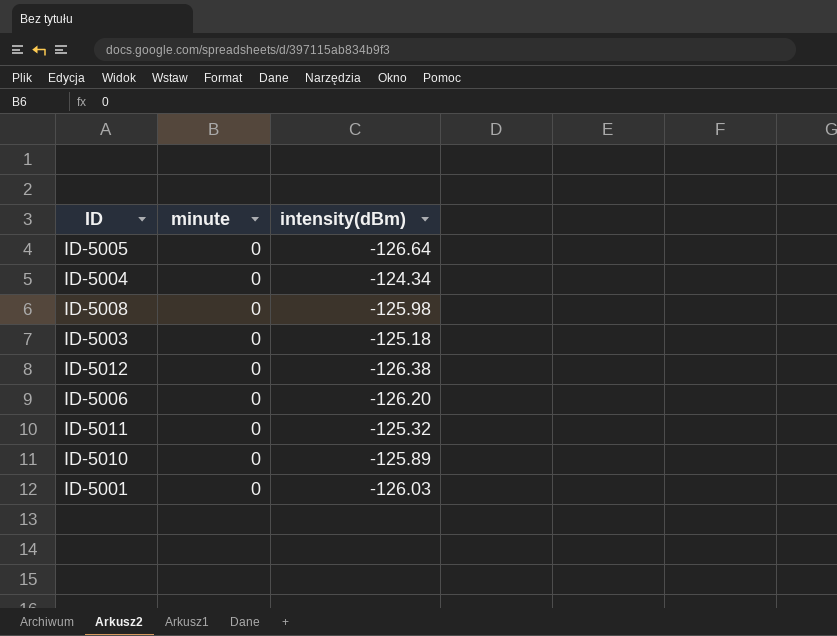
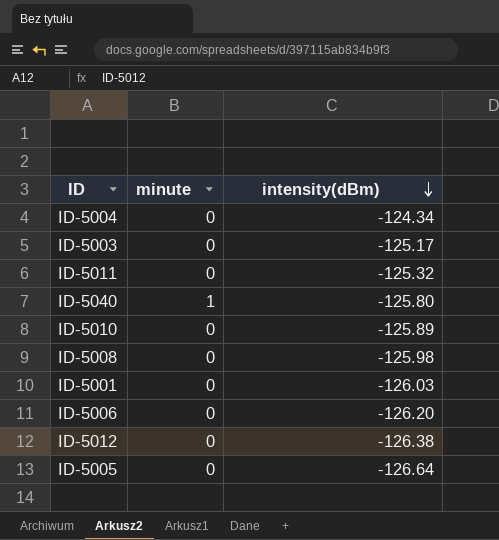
row order: none -> intensity(dBm) descending
ID-5003 | intensity(dBm): -125.18 -> -125.17
row ID-5040: none -> 1 | -125.80

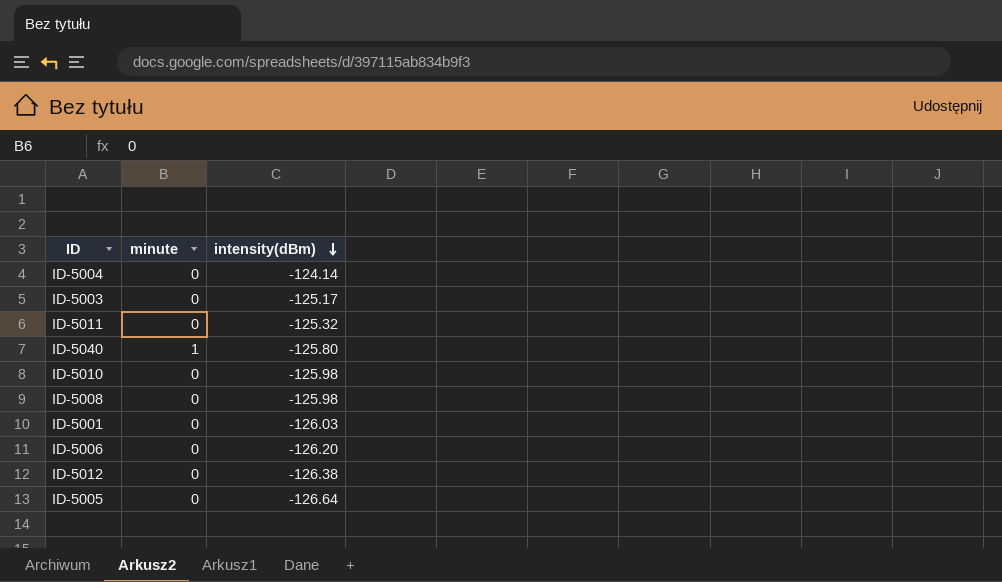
ID-5004 | intensity(dBm): -124.34 -> -124.14
ID-5010 | intensity(dBm): -125.89 -> -125.98

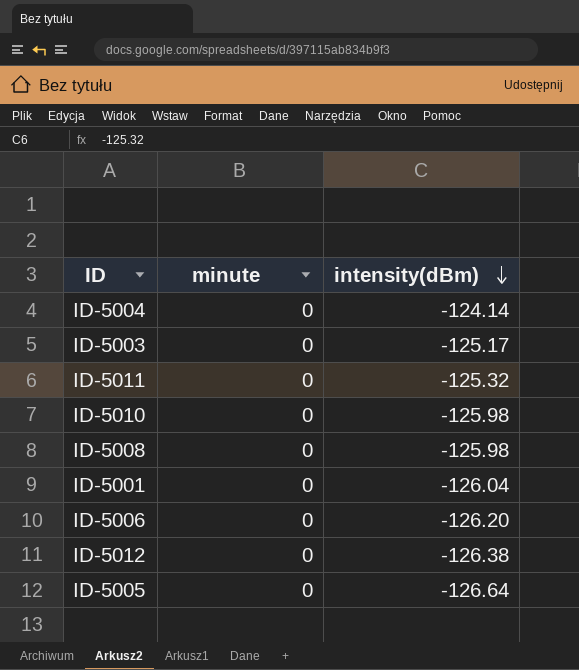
row ID-5040: 1 | -125.80 -> none
ID-5001 | intensity(dBm): -126.03 -> -126.04

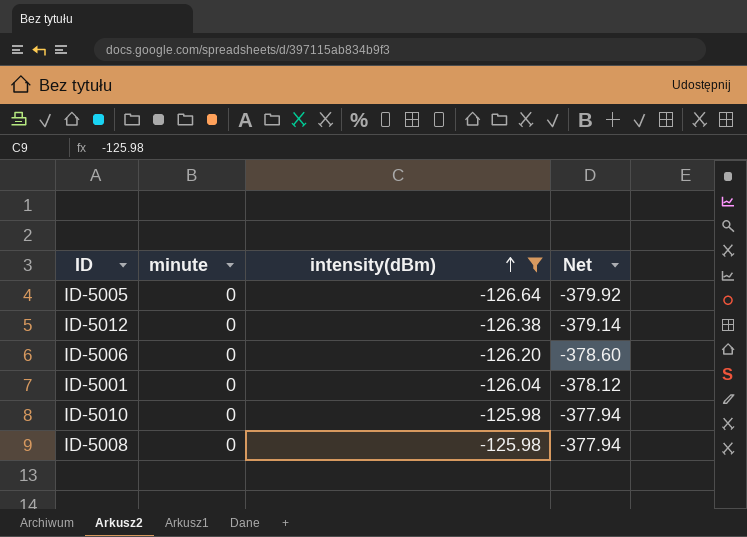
filter: none -> intensity(dBm) <= -125.98
row order: intensity(dBm) descending -> intensity(dBm) ascending
column Net | formula: none -> [intensity(dBm)] * 3

